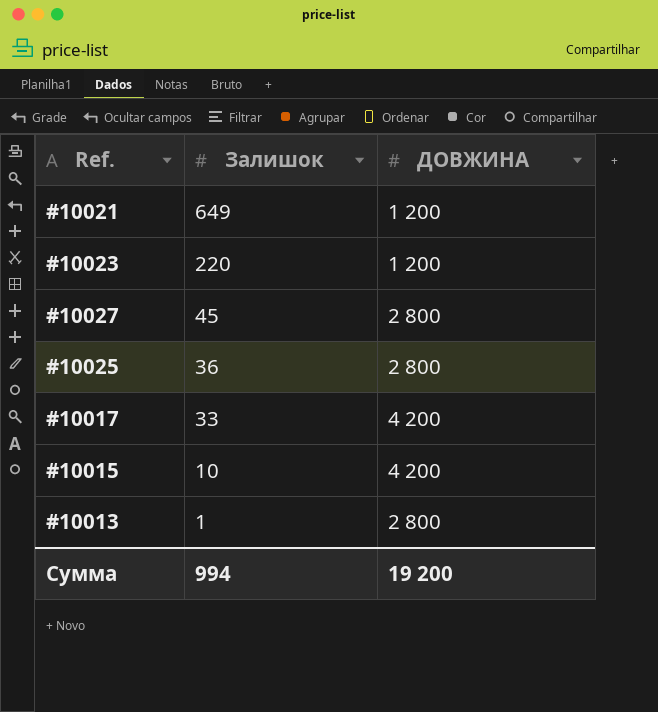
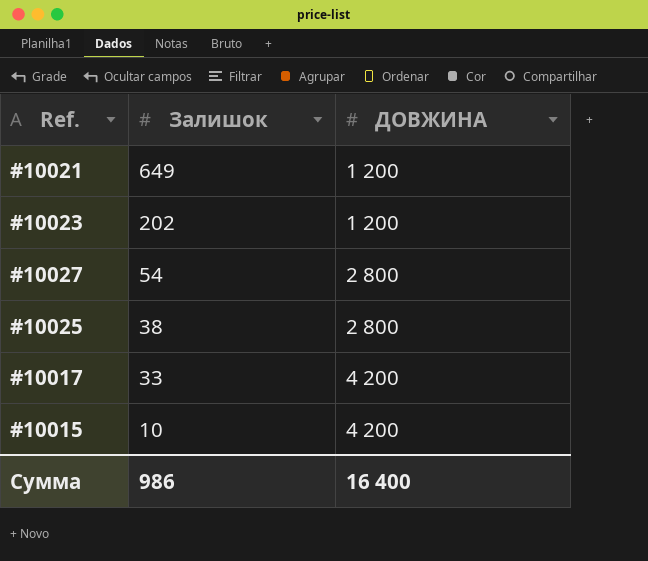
row #10013: 1 | 2 800 -> none
#10023 | Залишок: 220 -> 202
#10027 | Залишок: 45 -> 54
#10025 | Залишок: 36 -> 38
Сумма | Залишок: 994 -> 986
Сумма | ДОВЖИНА: 19 200 -> 16 400

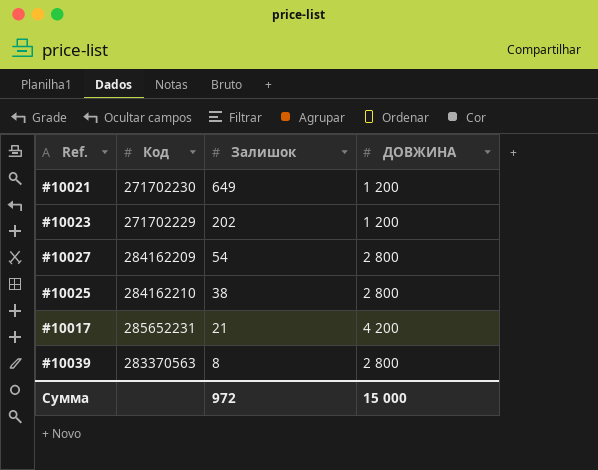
column Код | position: none -> 2
row #10015: 10 | 4 200 -> none
#10017 | Залишок: 33 -> 21
row #10039: none -> 283370563 | 8 | 2 800
Сумма | Залишок: 986 -> 972
Сумма | ДОВЖИНА: 16 400 -> 15 000

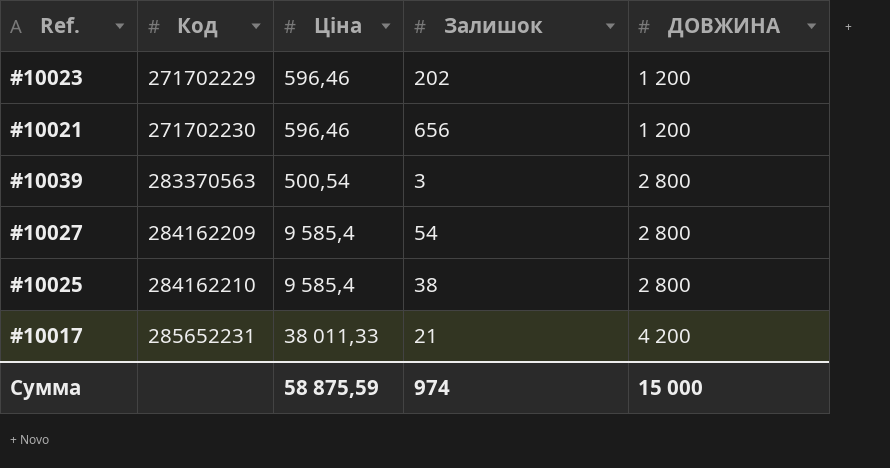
row order: Залишок descending -> Код ascending
column Ціна | position: none -> 3
#10021 | Залишок: 649 -> 656
#10039 | Залишок: 8 -> 3
Сумма | Залишок: 972 -> 974

